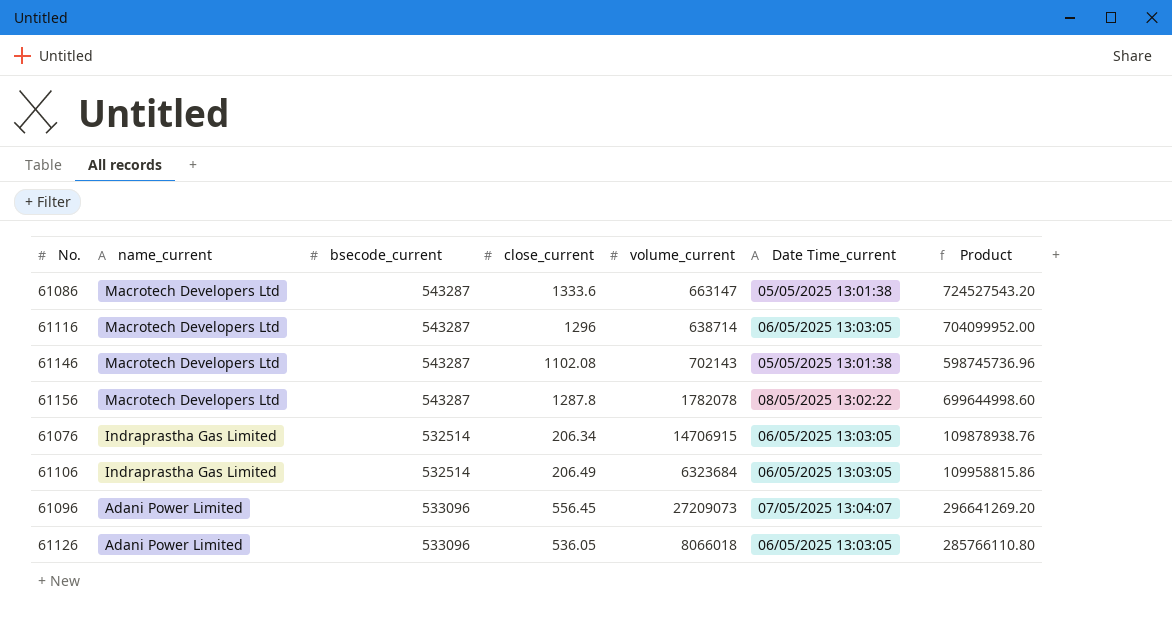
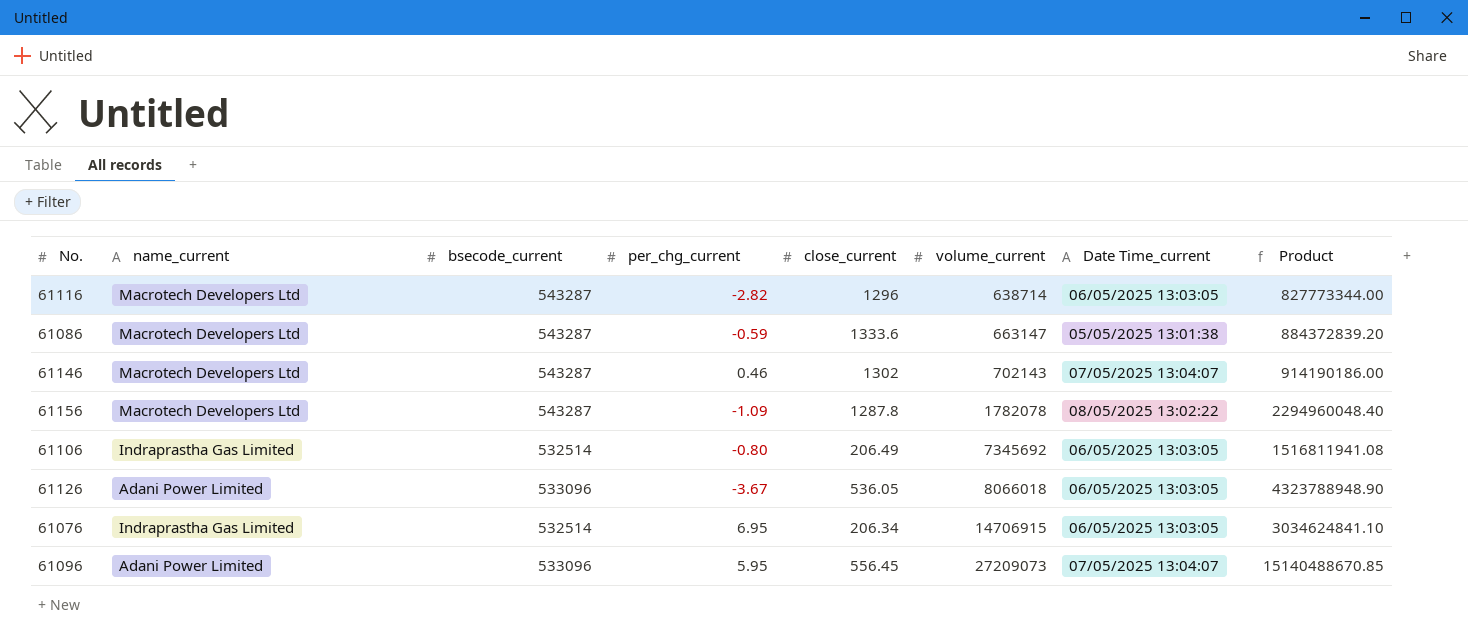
row order: name_current descending -> volume_current ascending
column per_chg_current | position: none -> 4
column Product | formula: [bsecode_current] * [close_current] -> [close_current] * [volume_current]
61146 | close_current: 1102.08 -> 1302
61146 | Date Time_current: 05/05/2025 13:01:38 -> 07/05/2025 13:04:07
61106 | volume_current: 6323684 -> 7345692

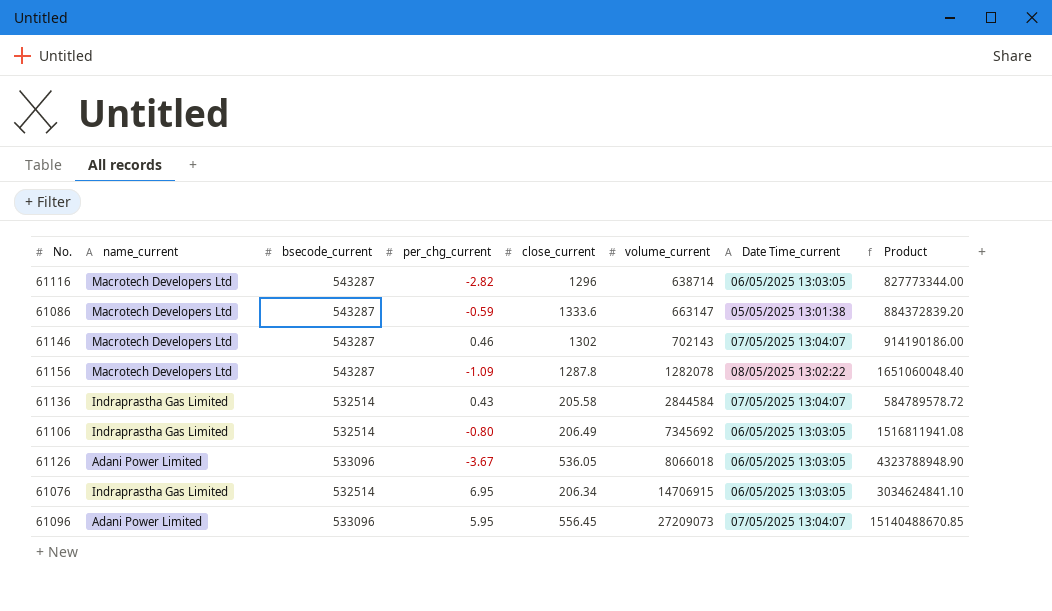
61156 | volume_current: 1782078 -> 1282078
61156 | Product: 2294960048.40 -> 1651060048.40
row 61136: none -> Indraprastha Gas Limited | 532514 | 0.43 | 205.58 | 2844584 | 07/05/2025 13:04:07 | 584789578.72

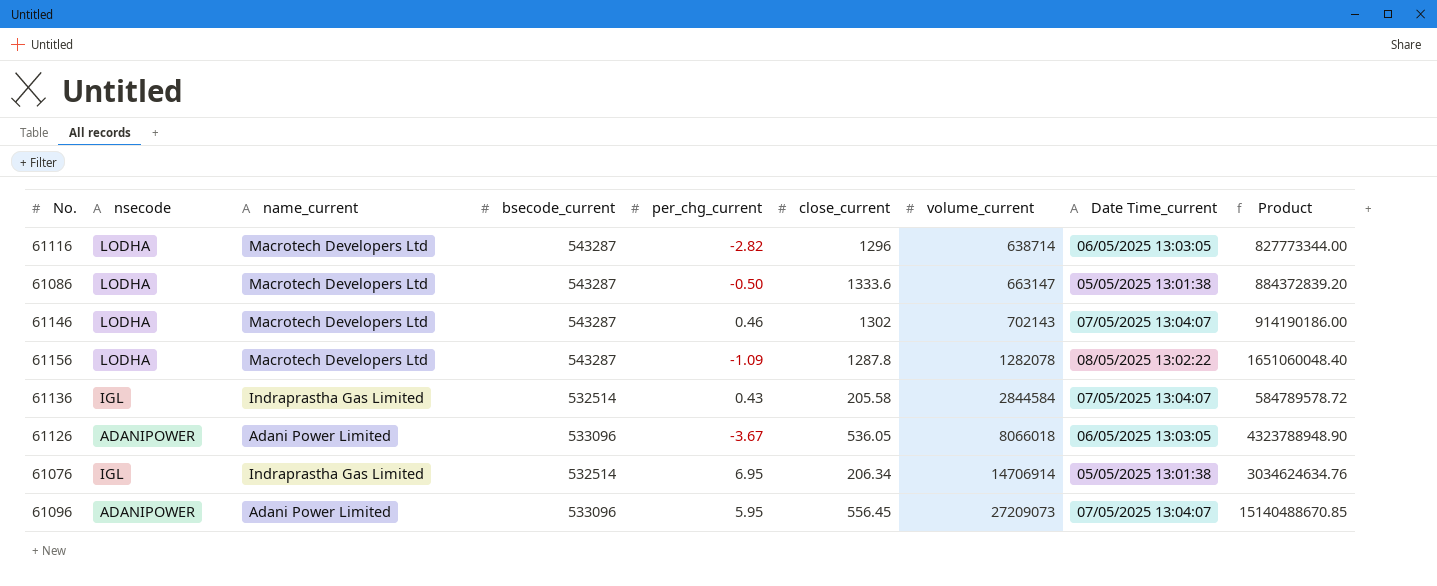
column nsecode | position: none -> 2
row 61106: Indraprastha Gas Limited | 532514 | -0.80 | 206.49 | 7345692 | 06/05/2025 13:03:05 | 1516811941.08 -> none
61086 | per_chg_current: -0.59 -> -0.50
61076 | volume_current: 14706915 -> 14706914
61076 | Date Time_current: 06/05/2025 13:03:05 -> 05/05/2025 13:01:38
61076 | Product: 3034624841.10 -> 3034624634.76

